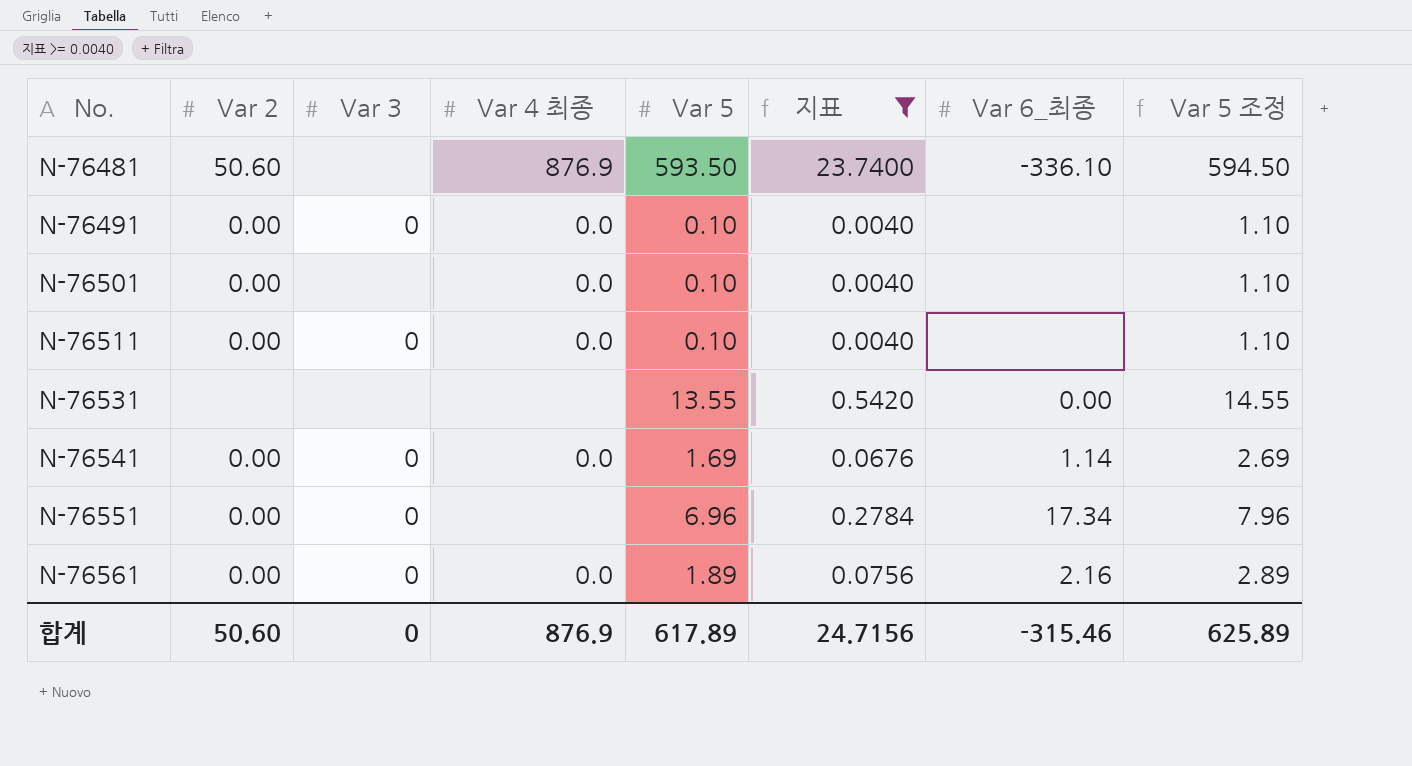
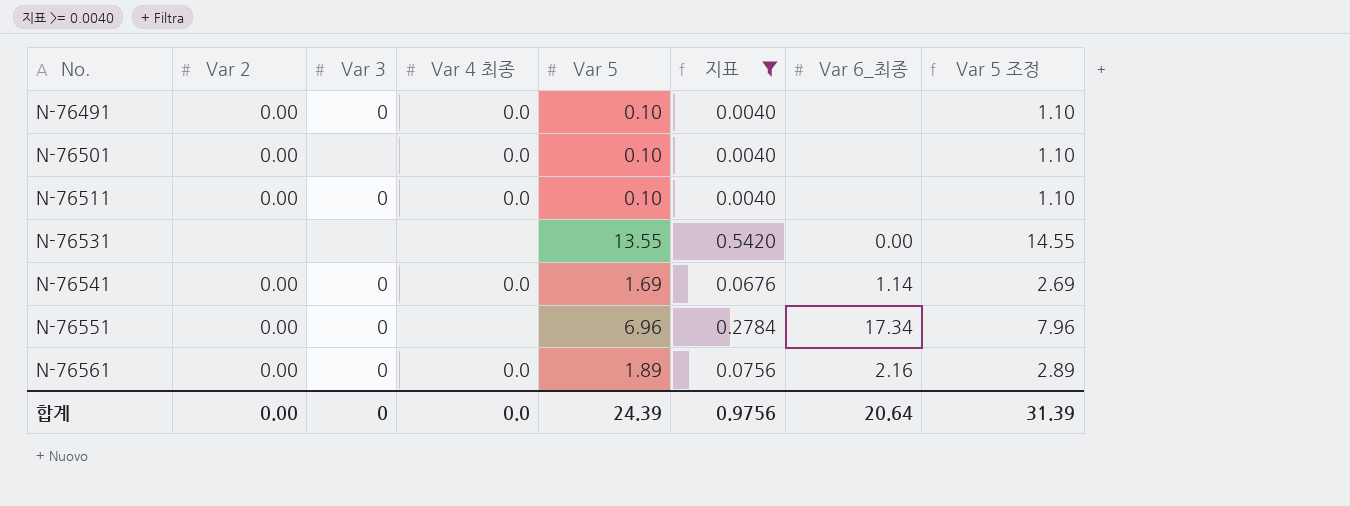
row N-76481: 50.60 | none | 876.9 | 593.50 | 23.7400 | -336.10 | 594.50 -> none
합계 | Var 2: 50.60 -> 0.00
합계 | Var 4 최종: 876.9 -> 0.0
합계 | Var 5: 617.89 -> 24.39
합계 | 지표: 24.7156 -> 0.9756
합계 | Var 6_최종: -315.46 -> 20.64
합계 | Var 5 조정: 625.89 -> 31.39

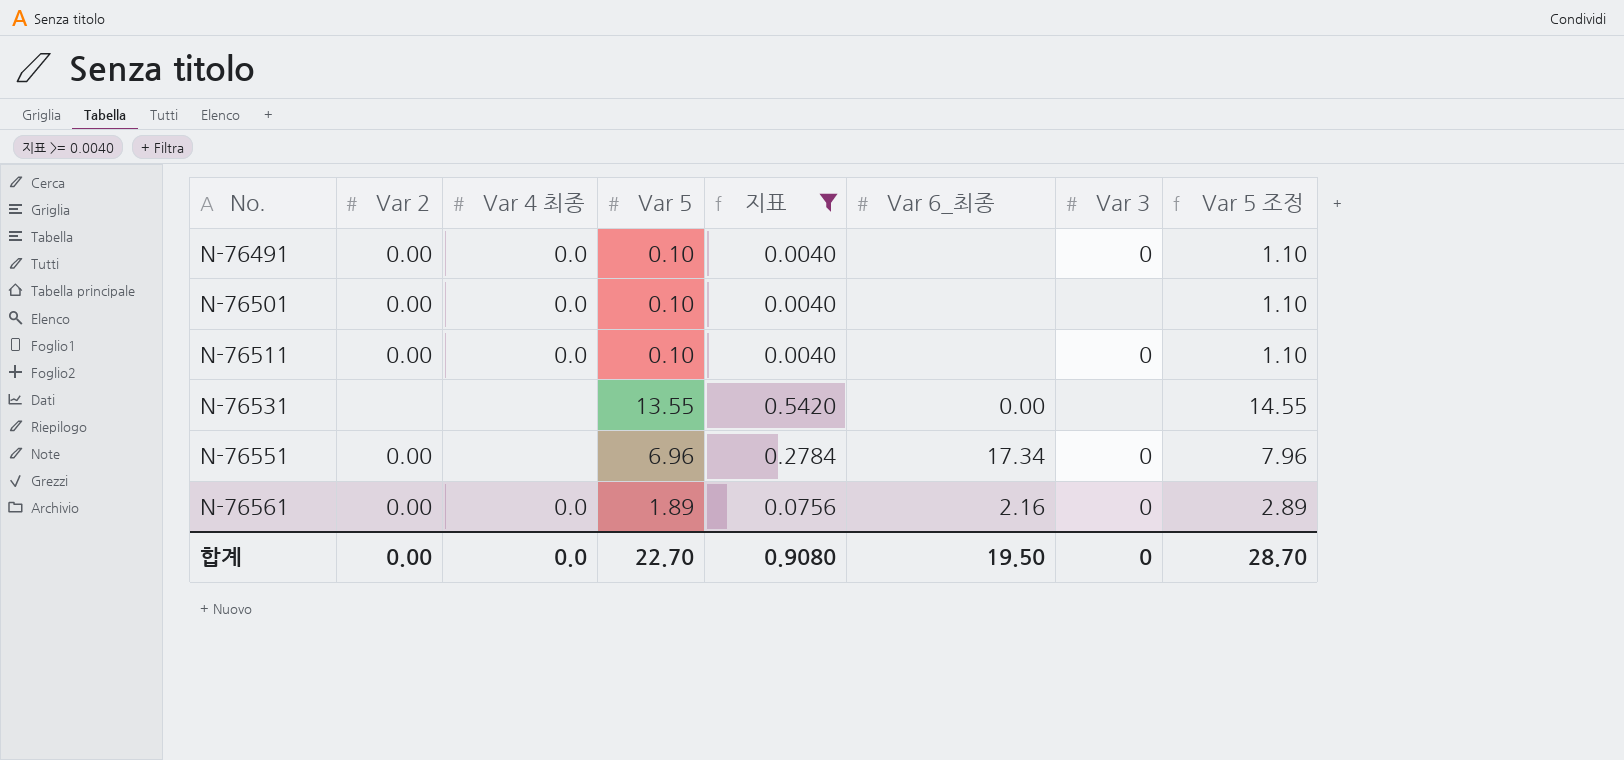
column Var 3 | position: 3 -> 7
row N-76541: 0.00 | 0 | 0.0 | 1.69 | 0.0676 | 1.14 | 2.69 -> none
합계 | Var 5: 24.39 -> 22.70
합계 | 지표: 0.9756 -> 0.9080
합계 | Var 6_최종: 20.64 -> 19.50
합계 | Var 5 조정: 31.39 -> 28.70

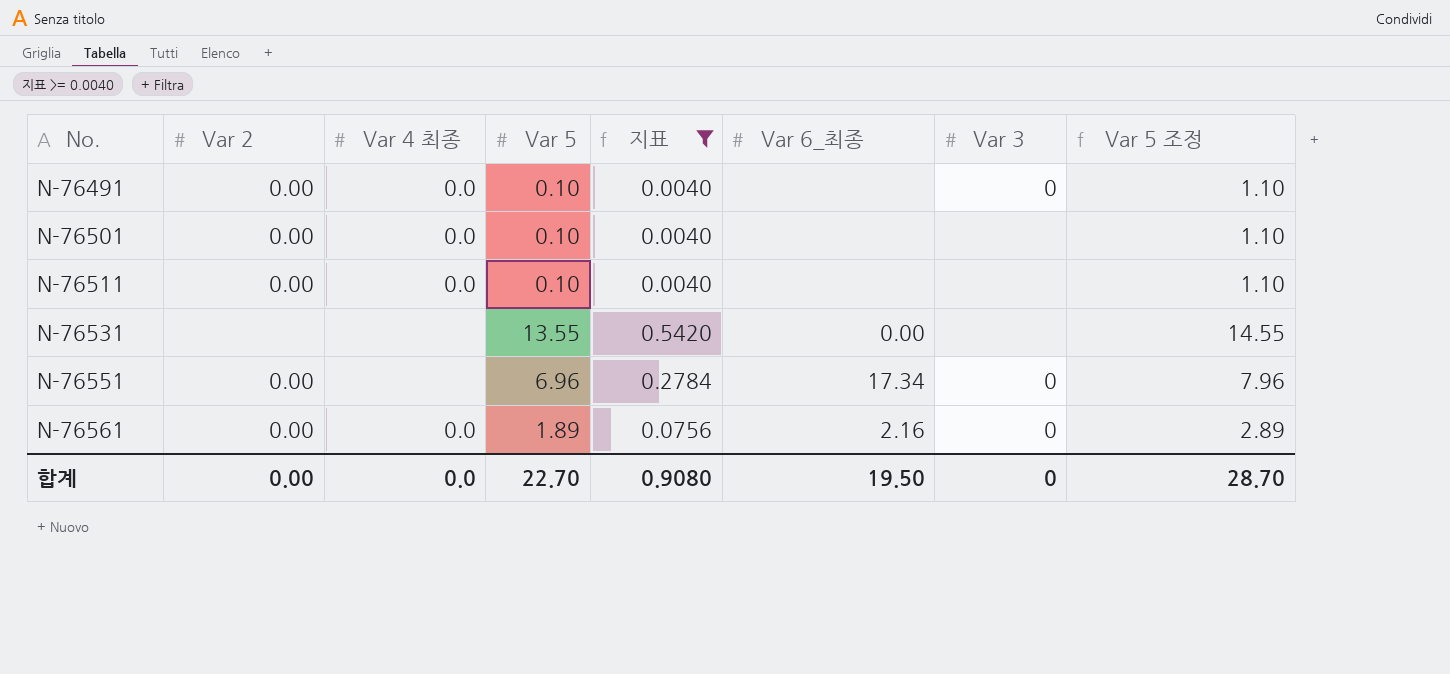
N-76511 | Var 3: 0 -> none

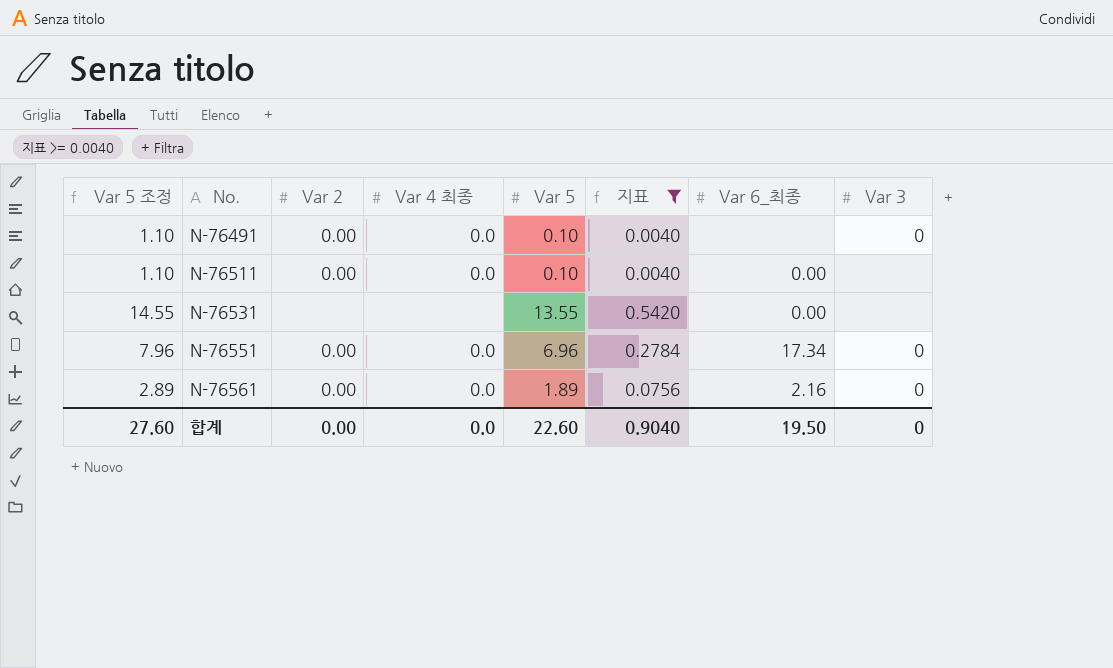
column Var 5 조정 | position: 8 -> 1
row N-76501: 0.00 | 0.0 | 0.10 | 0.0040 | none | none | 1.10 -> none
N-76511 | Var 6_최종: none -> 0.00
N-76551 | Var 4 최종: none -> 0.0
합계 | Var 5 조정: 28.70 -> 27.60
합계 | Var 5: 22.70 -> 22.60
합계 | 지표: 0.9080 -> 0.9040

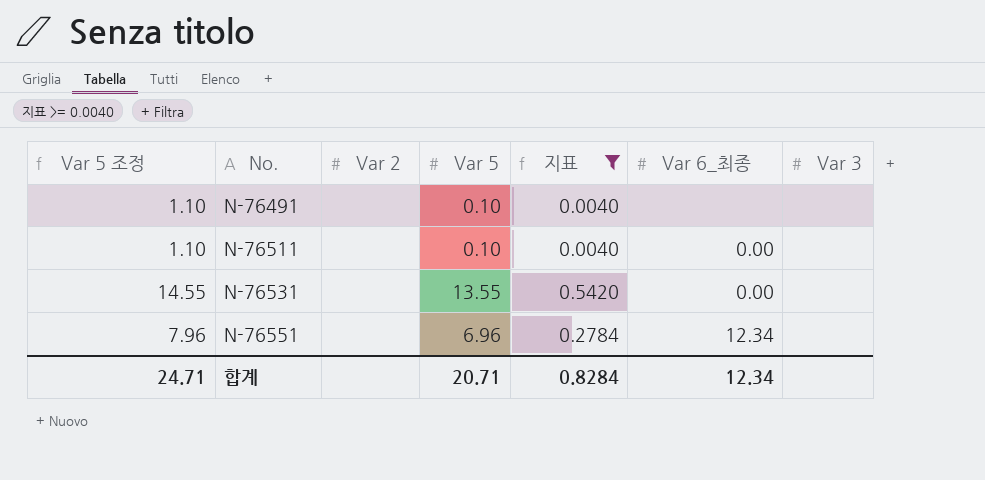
column Var 4 최종 | position: 4 -> none
row N-76561: 2.89 | 0.00 | 0.0 | 1.89 | 0.0756 | 2.16 | 0 -> none
N-76491 | Var 2: 0.00 -> none
N-76491 | Var 3: 0 -> none
N-76511 | Var 2: 0.00 -> none
N-76551 | Var 2: 0.00 -> none
N-76551 | Var 6_최종: 17.34 -> 12.34
N-76551 | Var 3: 0 -> none
합계 | Var 5 조정: 27.60 -> 24.71
합계 | Var 2: 0.00 -> none
합계 | Var 5: 22.60 -> 20.71
합계 | 지표: 0.9040 -> 0.8284
합계 | Var 6_최종: 19.50 -> 12.34
합계 | Var 3: 0 -> none

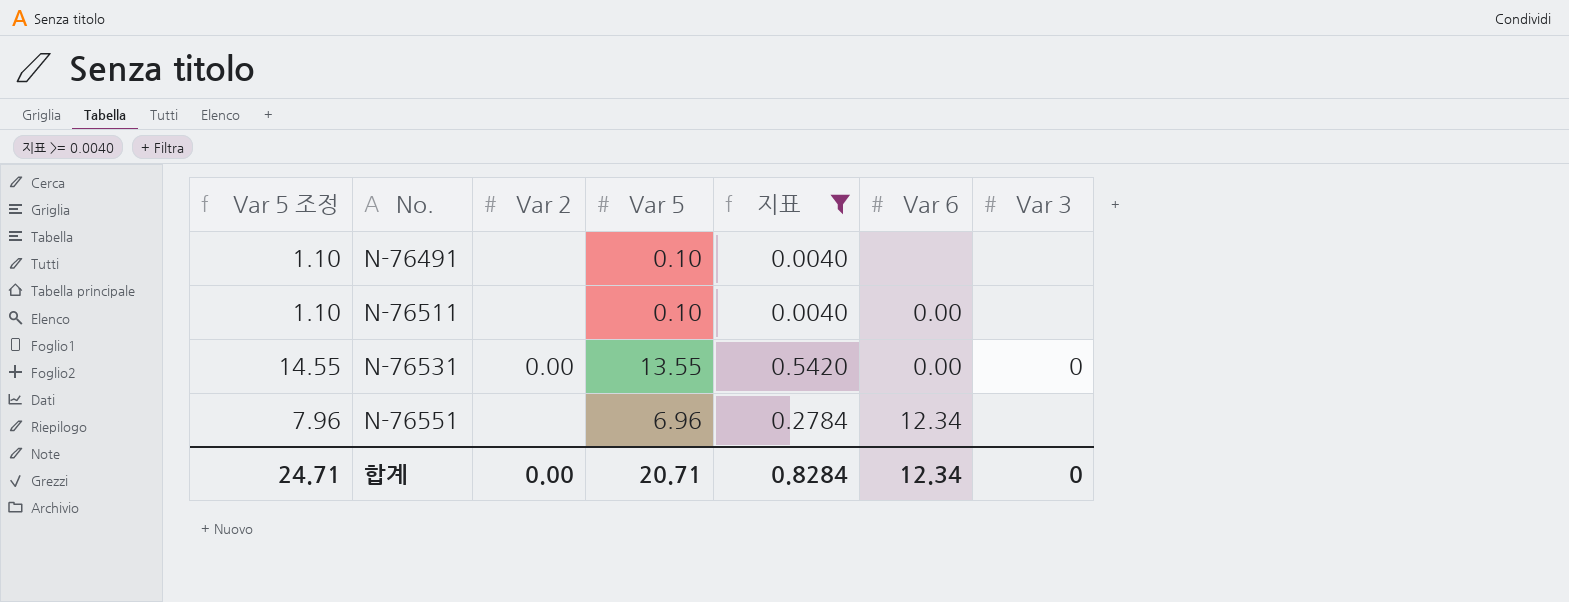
column name: Var 6_최종 -> Var 6
N-76531 | Var 2: none -> 0.00
N-76531 | Var 3: none -> 0
합계 | Var 2: none -> 0.00
합계 | Var 3: none -> 0

